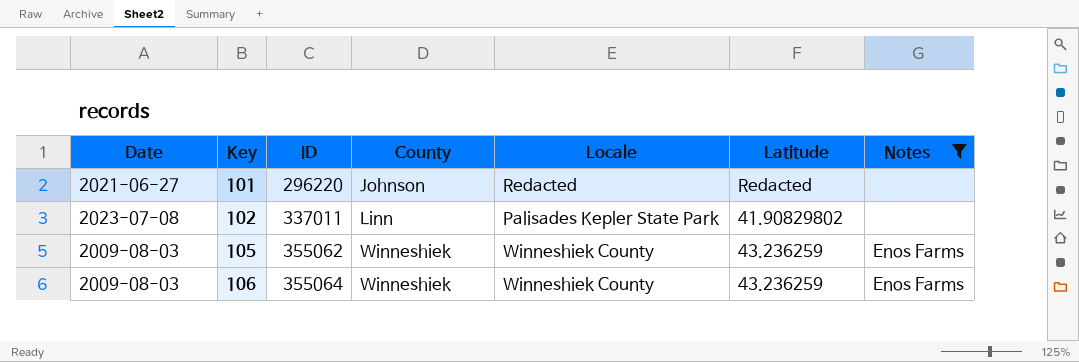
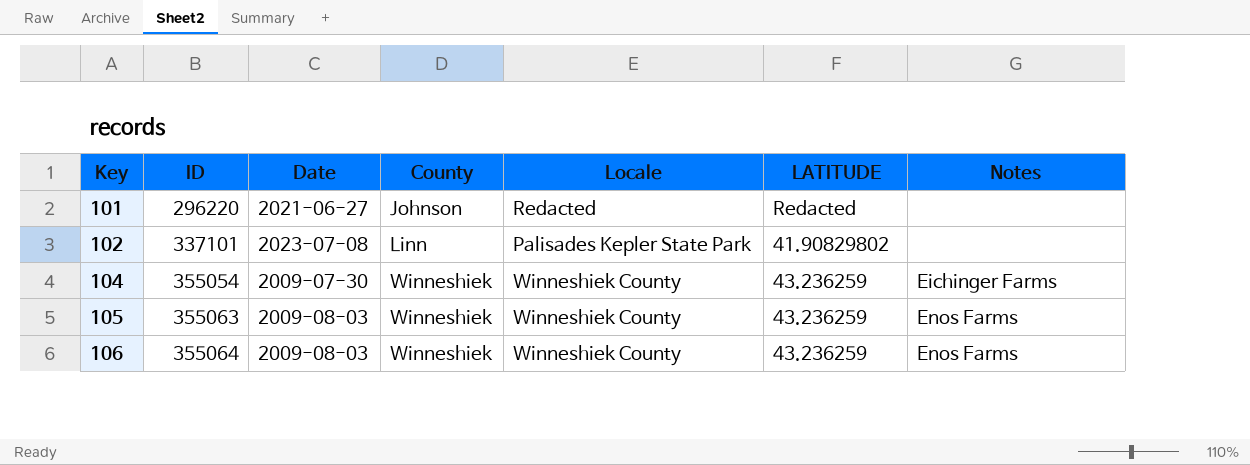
filter: Notes != Eichinger Farms -> none
column Date | position: 1 -> 3
column name: Latitude -> LATITUDE
102 | ID: 337011 -> 337101
105 | ID: 355062 -> 355063

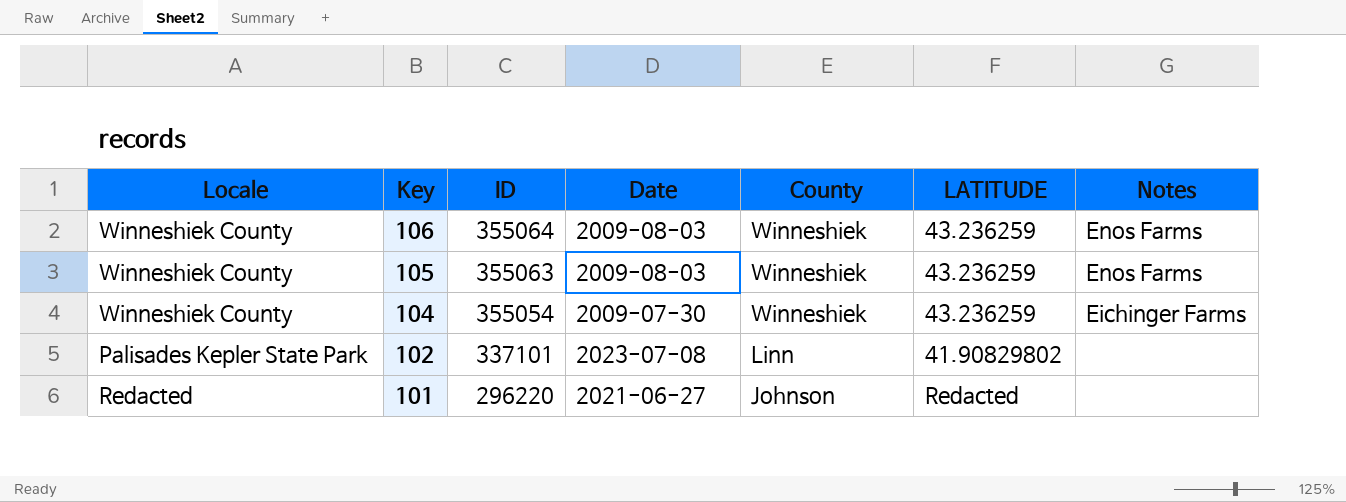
row order: Key ascending -> Key descending
column Locale | position: 5 -> 1

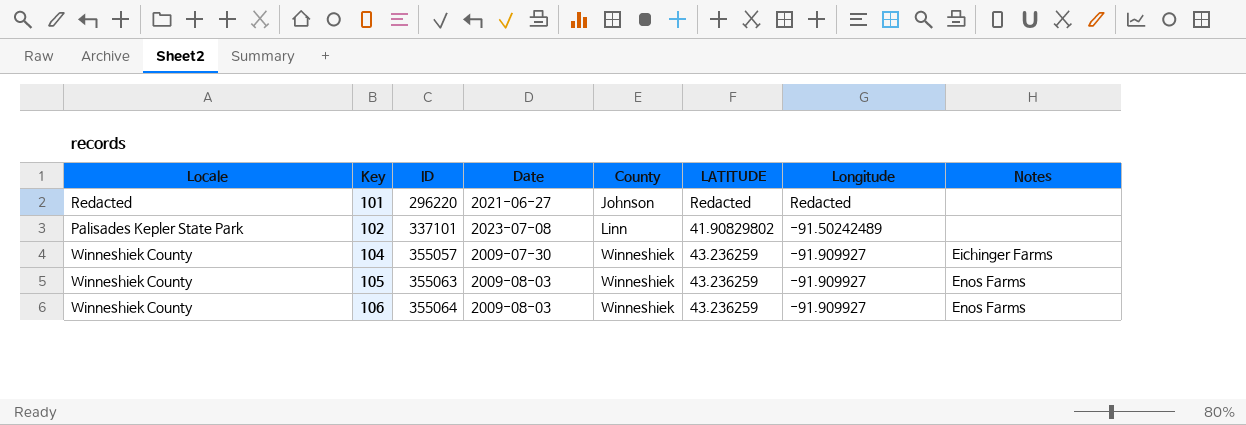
row order: Key descending -> Key ascending
column Longitude | position: none -> 7
104 | ID: 355054 -> 355057

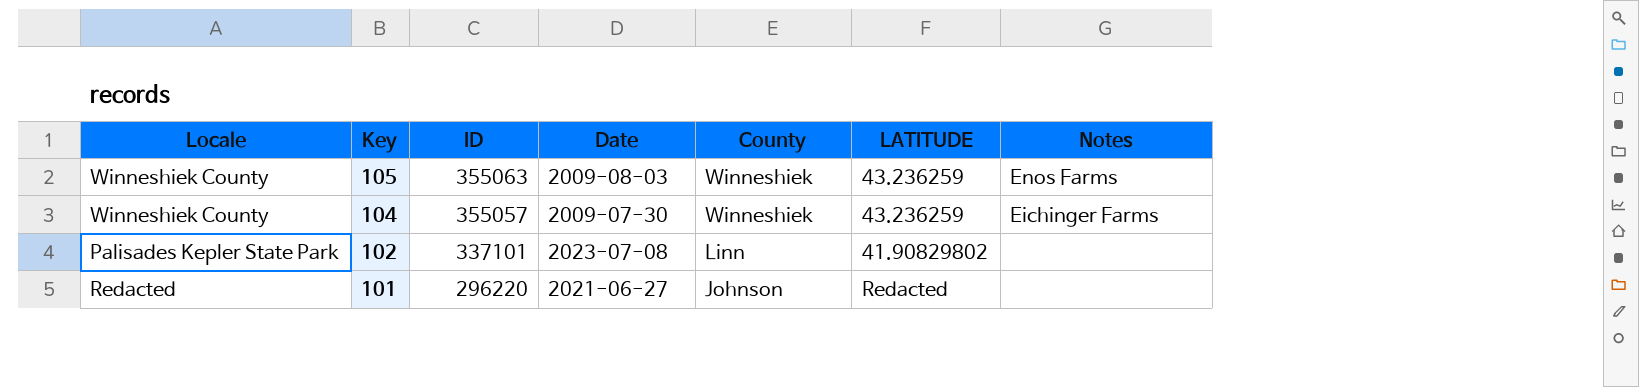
row order: Key ascending -> Key descending
column Longitude | position: 7 -> none
row 106: Winneshiek County | 355064 | 2009-08-03 | Winneshiek | 43.236259 | -91.909927 | Enos Farms -> none

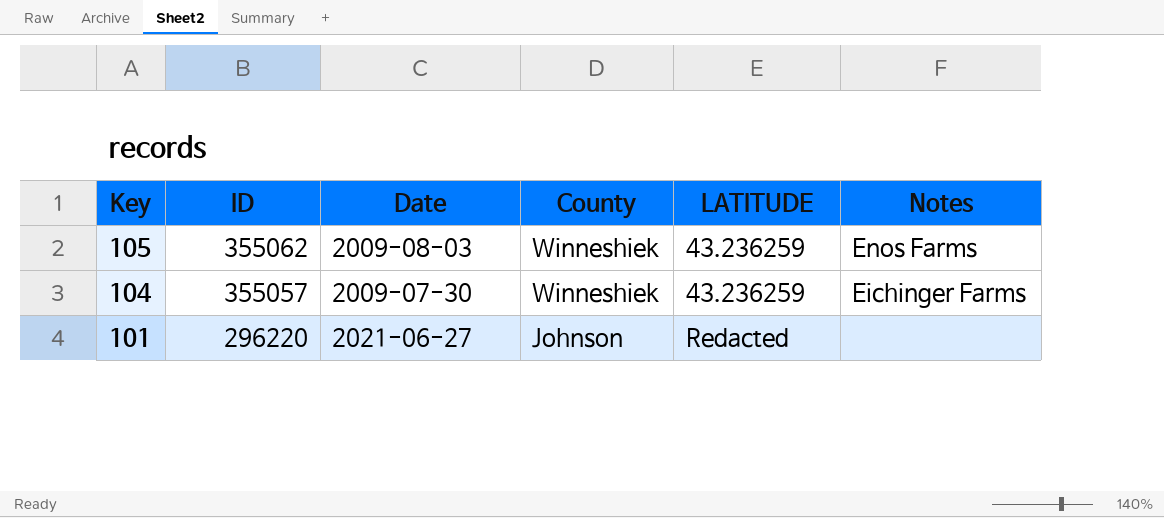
column Locale | position: 1 -> none
row 102: Palisades Kepler State Park | 337101 | 2023-07-08 | Linn | 41.90829802 | none -> none
105 | ID: 355063 -> 355062

